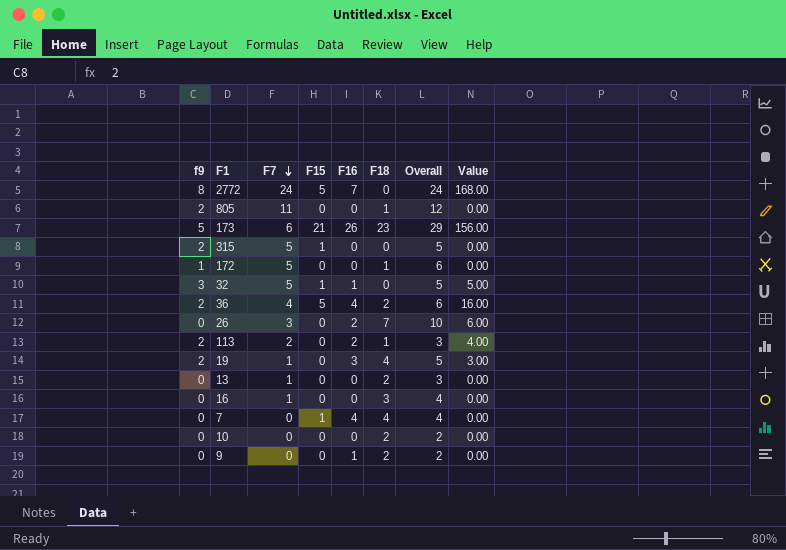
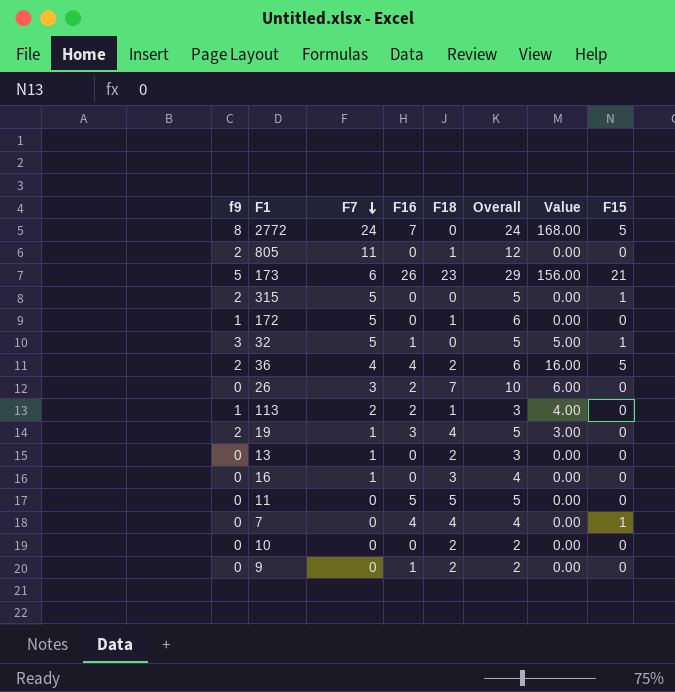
column F15 | position: 4 -> 8
113 | f9: 2 -> 1
row 11: none -> 0 | 0 | 5 | 5 | 5 | 0.00 | 0

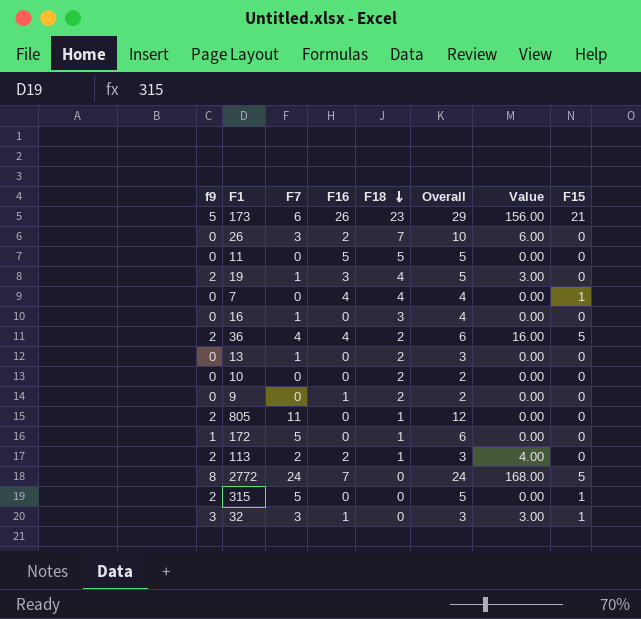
row order: F7 descending -> F18 descending
113 | f9: 1 -> 2
32 | F7: 5 -> 3
32 | Overall: 5 -> 3
32 | Value: 5.00 -> 3.00

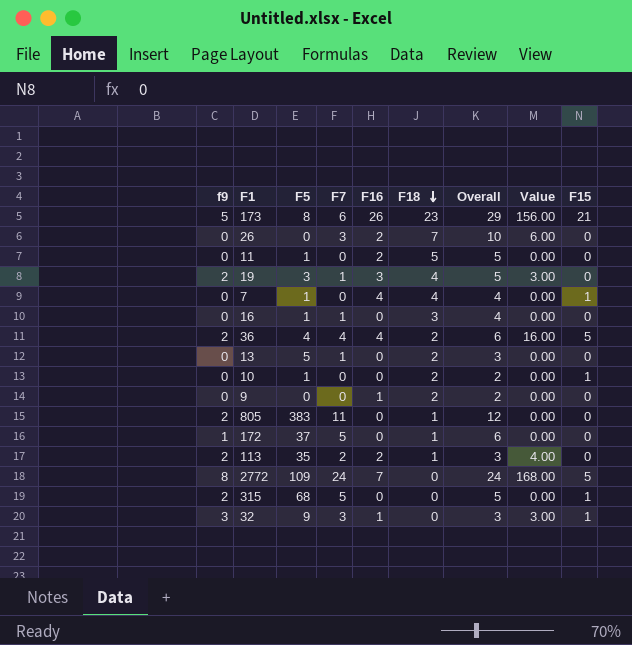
column F5 | position: none -> 3
11 | F16: 5 -> 2
10 | F15: 0 -> 1

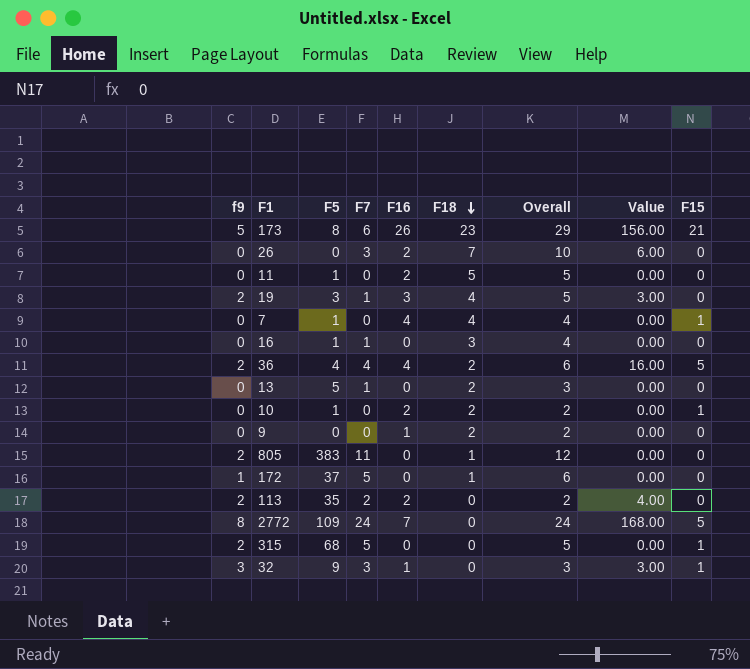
10 | F16: 0 -> 2
113 | F18: 1 -> 0
113 | Overall: 3 -> 2

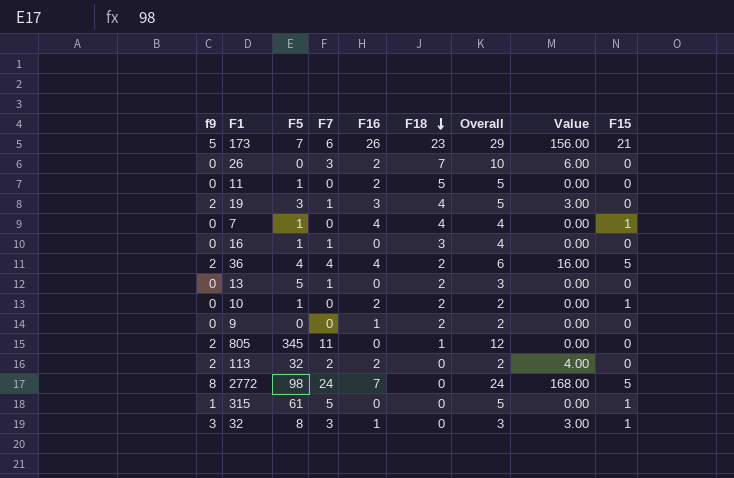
row 172: 1 | 37 | 5 | 0 | 1 | 6 | 0.00 | 0 -> none
173 | F5: 8 -> 7
805 | F5: 383 -> 345
113 | F5: 35 -> 32
2772 | F5: 109 -> 98
315 | f9: 2 -> 1
315 | F5: 68 -> 61
32 | F5: 9 -> 8

